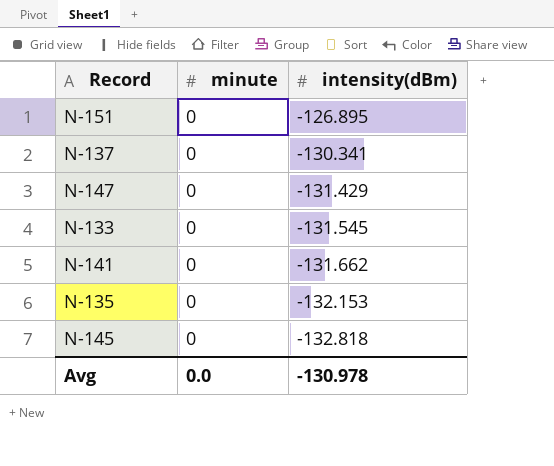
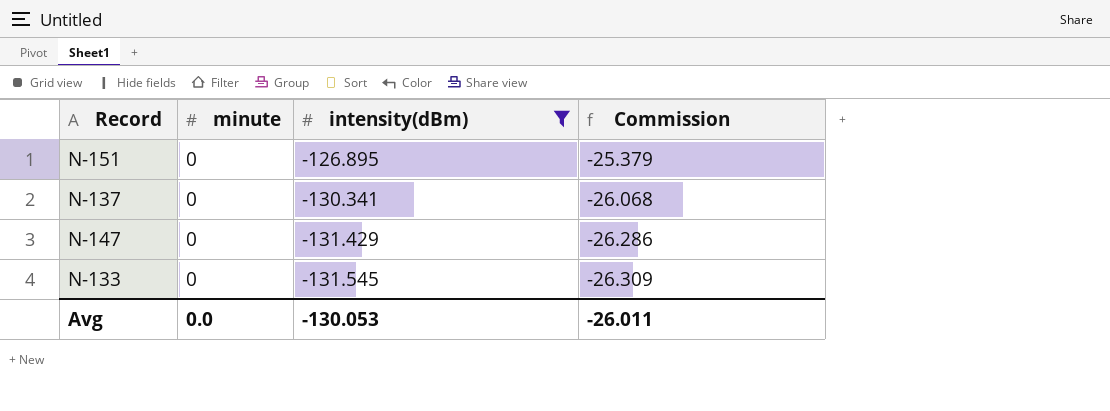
filter: none -> intensity(dBm) >= -131.545
column Commission | formula: none -> [intensity(dBm)] * 0.2
Avg | intensity(dBm): -130.978 -> -130.053

